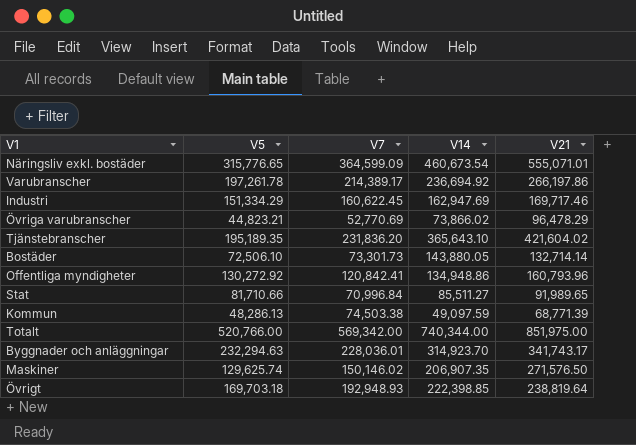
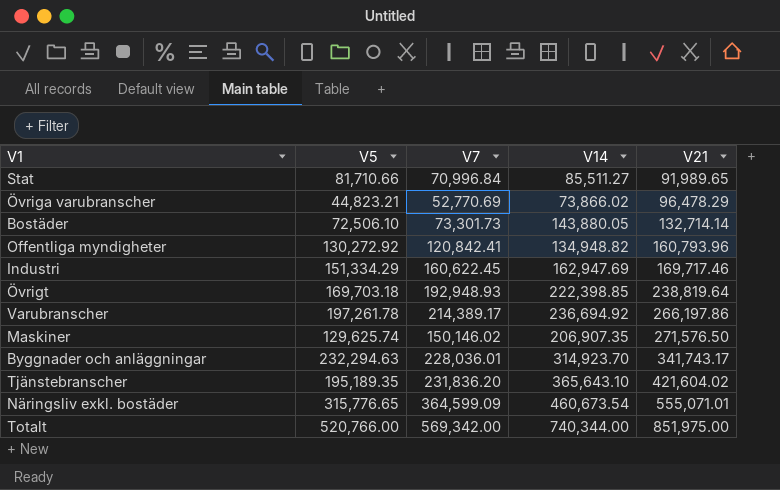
row order: none -> V21 ascending
row Kommun: 48,286.13 | 74,503.38 | 49,097.59 | 68,771.39 -> none
Offentliga myndigheter | V14: 134,948.86 -> 134,948.82

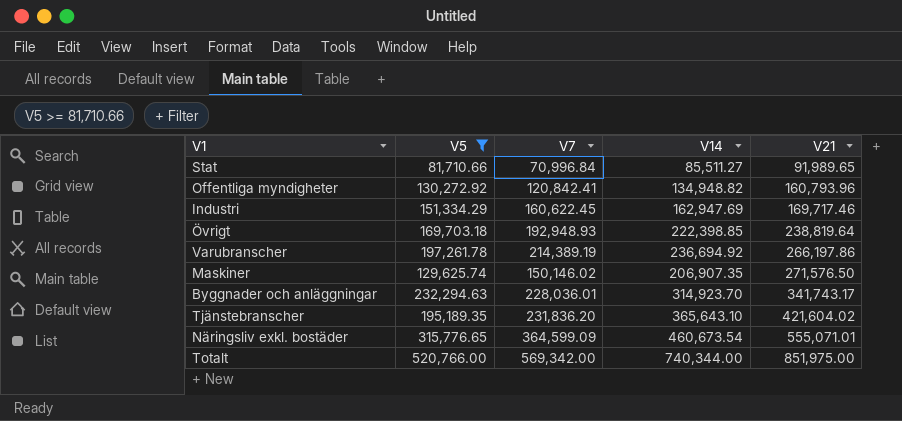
filter: none -> V5 >= 81,710.66
Varubranscher | V7: 214,389.17 -> 214,389.19

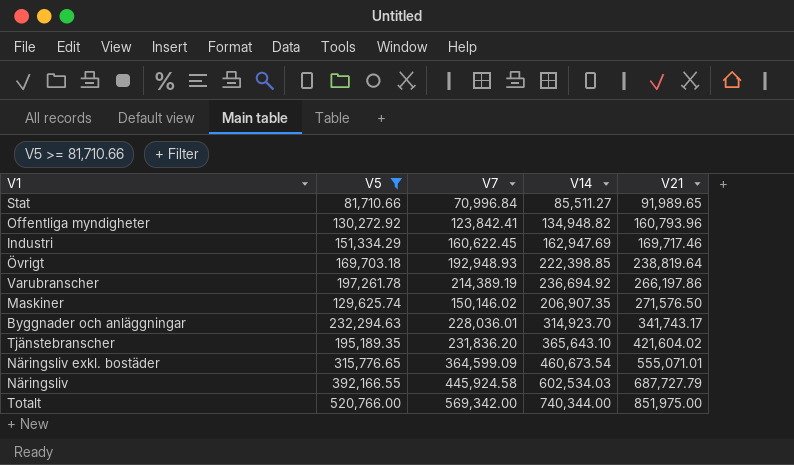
Offentliga myndigheter | V7: 120,842.41 -> 123,842.41
row Näringsliv: none -> 392,166.55 | 445,924.58 | 602,534.03 | 687,727.79

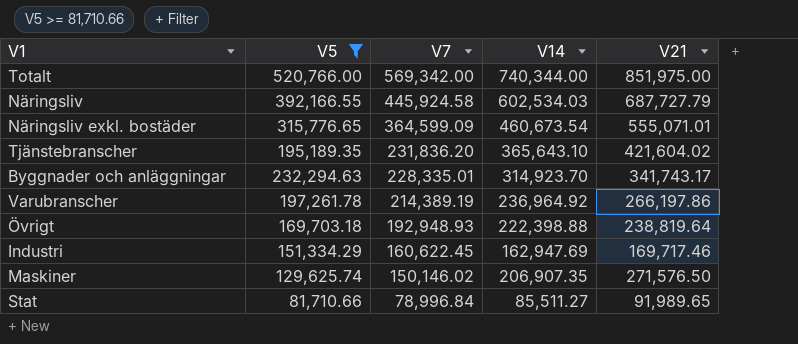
row order: V21 ascending -> V7 descending
row Offentliga myndigheter: 130,272.92 | 123,842.41 | 134,948.82 | 160,793.96 -> none
Byggnader och anläggningar | V7: 228,036.01 -> 228,335.01
Varubranscher | V14: 236,694.92 -> 236,964.92
Övrigt | V14: 222,398.85 -> 222,398.88
Stat | V7: 70,996.84 -> 78,996.84

